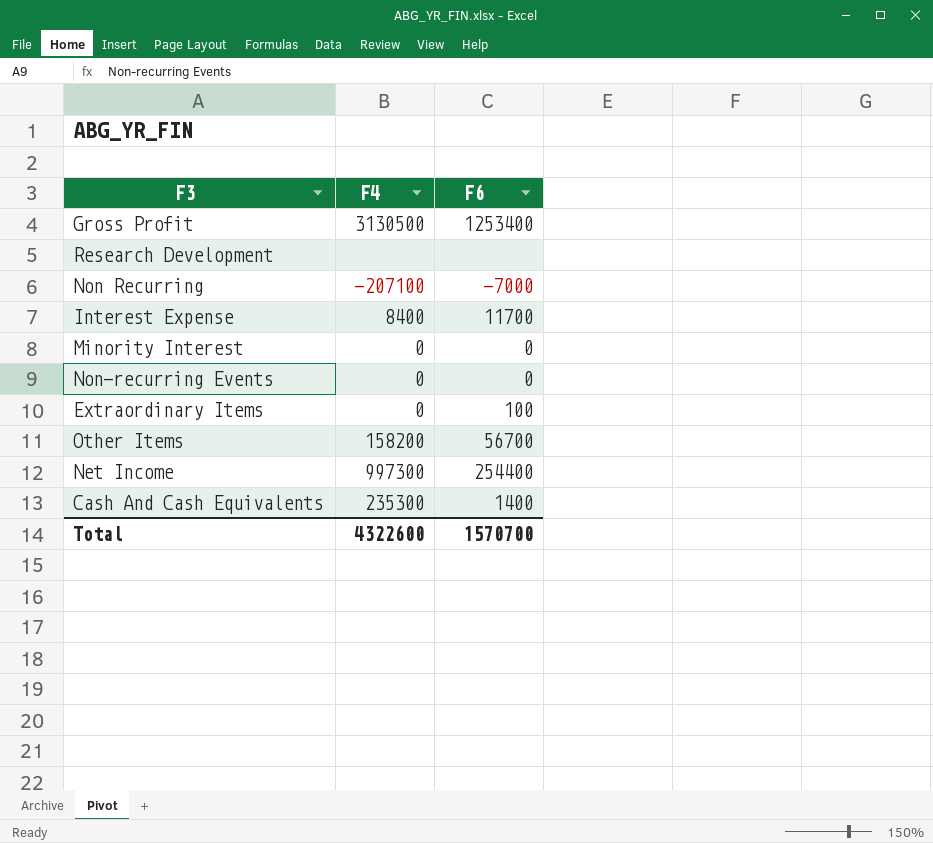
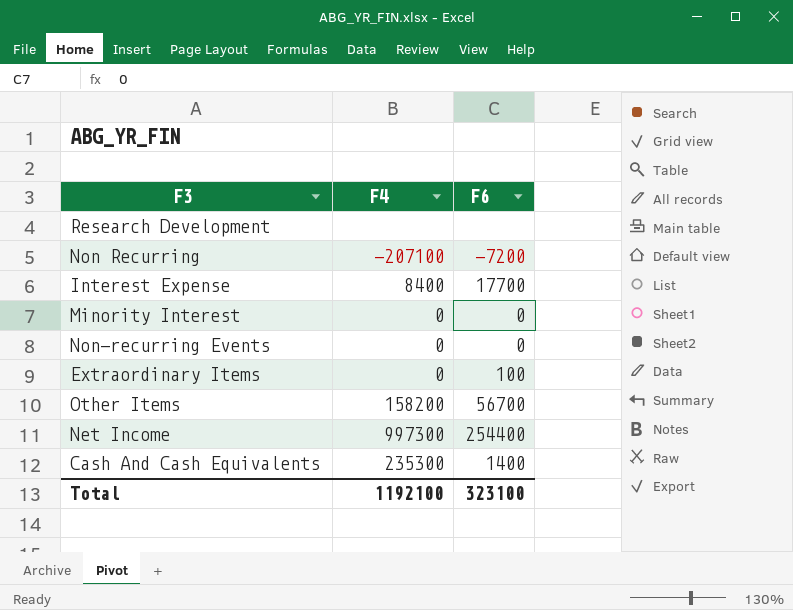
row Gross Profit: 3130500 | 1253400 -> none
Non Recurring | F6: -7000 -> -7200
Interest Expense | F6: 11700 -> 17700
Total | F4: 4322600 -> 1192100
Total | F6: 1570700 -> 323100

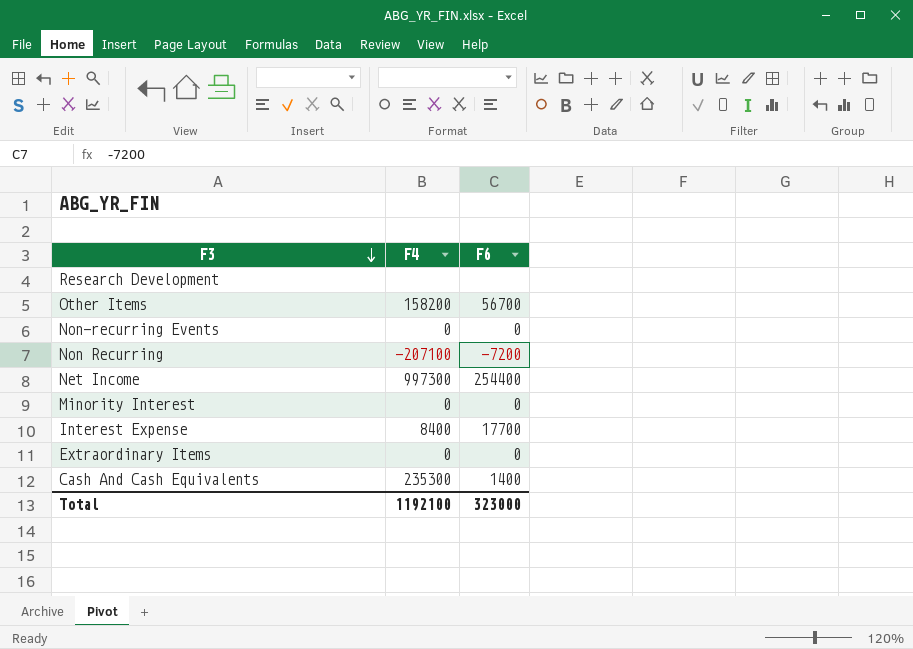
row order: none -> F3 descending
Extraordinary Items | F6: 100 -> 0
Total | F6: 323100 -> 323000

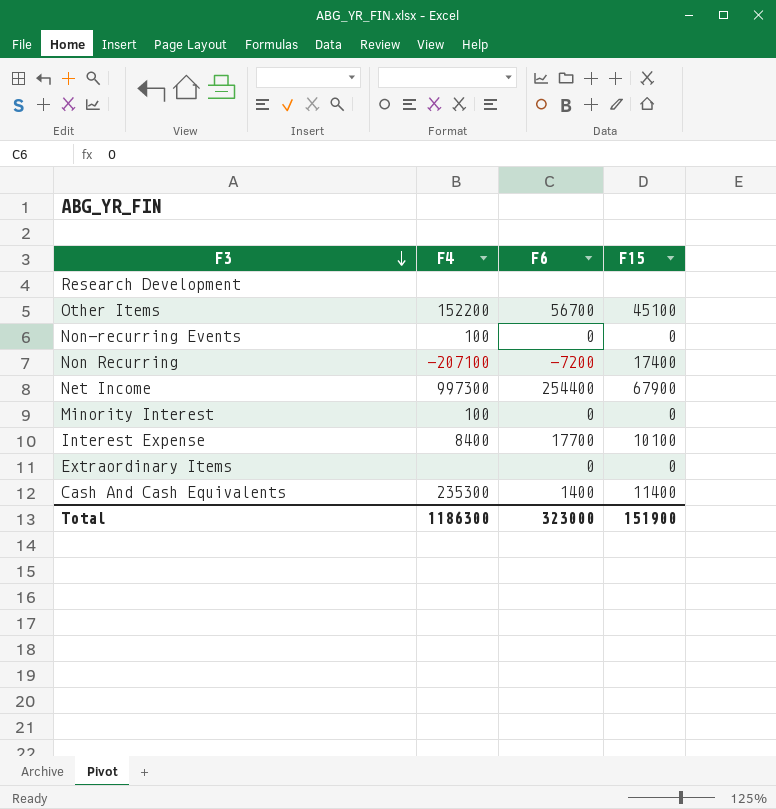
column F15 | position: none -> 4
Other Items | F4: 158200 -> 152200
Non-recurring Events | F4: 0 -> 100
Minority Interest | F4: 0 -> 100
Extraordinary Items | F4: 0 -> none
Total | F4: 1192100 -> 1186300

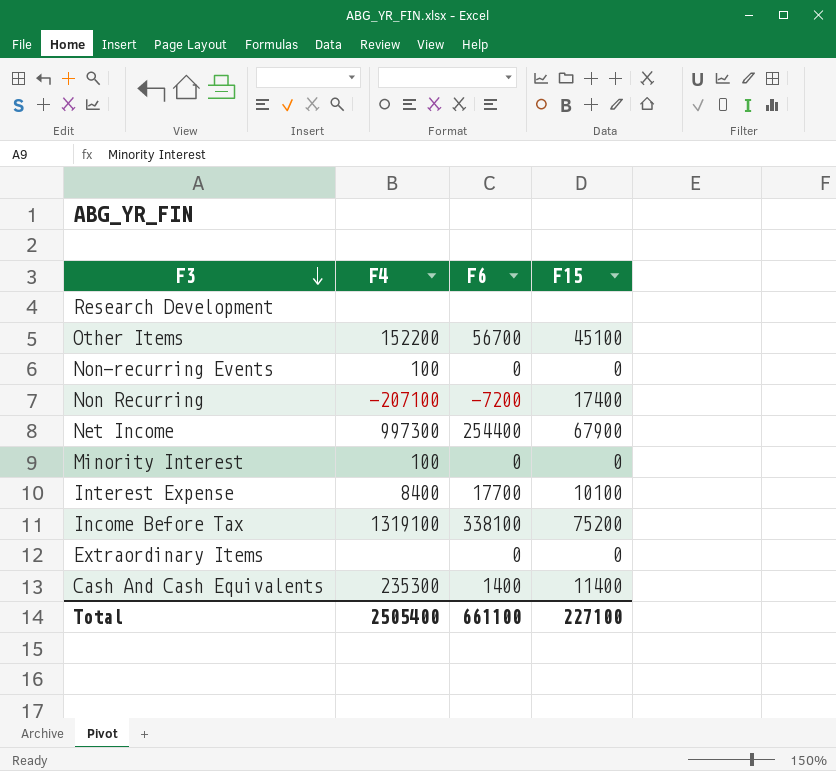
row Income Before Tax: none -> 1319100 | 338100 | 75200
Total | F4: 1186300 -> 2505400
Total | F6: 323000 -> 661100
Total | F15: 151900 -> 227100

